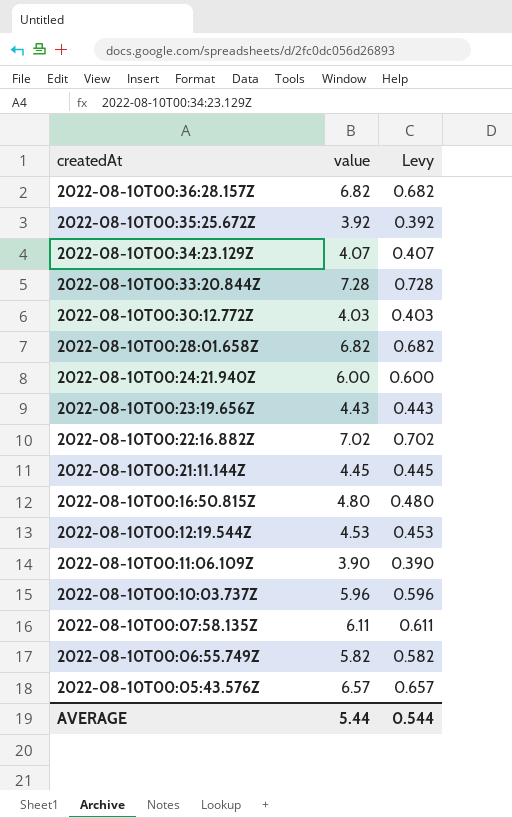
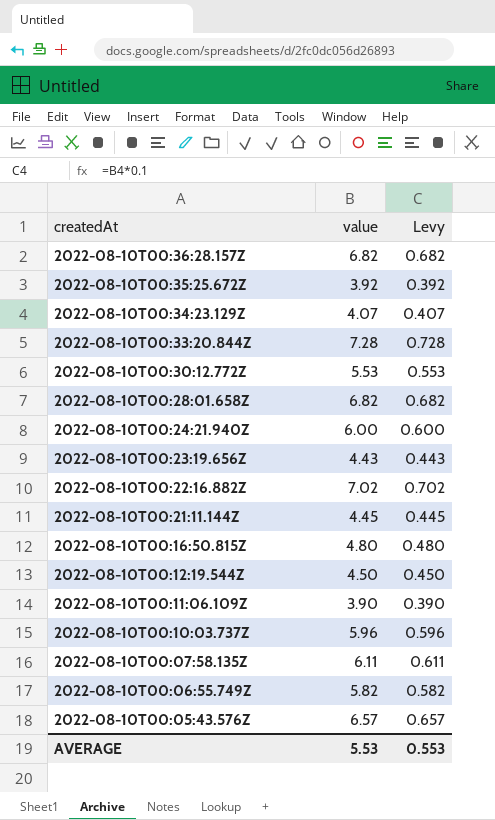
2022-08-10T00:30:12.772Z | value: 4.03 -> 5.53
2022-08-10T00:30:12.772Z | Levy: 0.403 -> 0.553
2022-08-10T00:12:19.544Z | value: 4.53 -> 4.50
2022-08-10T00:12:19.544Z | Levy: 0.453 -> 0.450
AVERAGE | value: 5.44 -> 5.53
AVERAGE | Levy: 0.544 -> 0.553

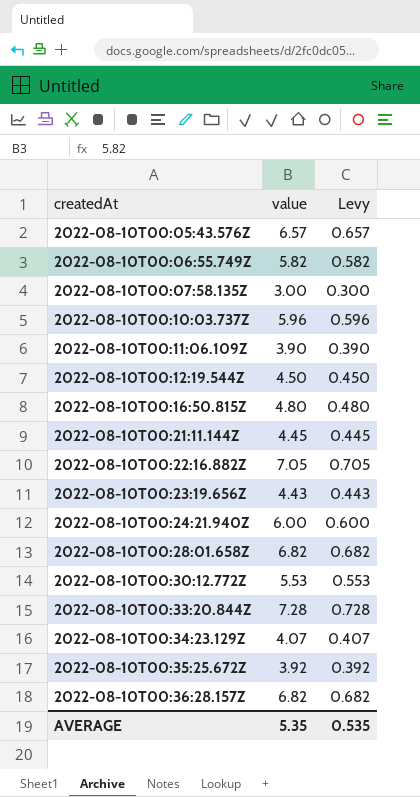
row order: createdAt descending -> createdAt ascending
2022-08-10T00:07:58.135Z | value: 6.11 -> 3.00
2022-08-10T00:07:58.135Z | Levy: 0.611 -> 0.300
2022-08-10T00:22:16.882Z | value: 7.02 -> 7.05
2022-08-10T00:22:16.882Z | Levy: 0.702 -> 0.705
AVERAGE | value: 5.53 -> 5.35
AVERAGE | Levy: 0.553 -> 0.535

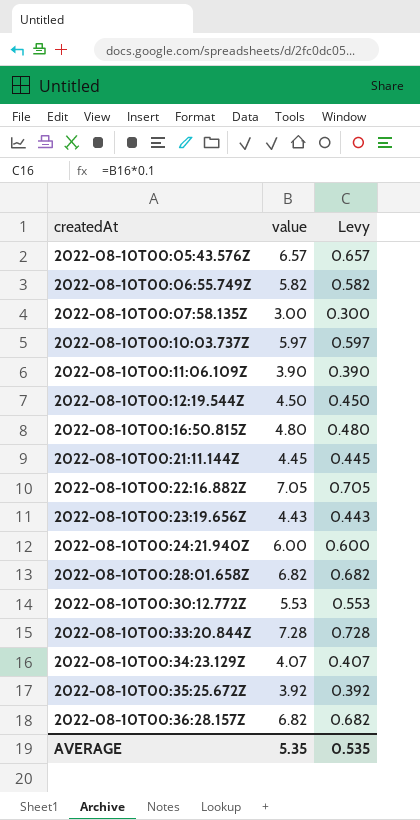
2022-08-10T00:10:03.737Z | value: 5.96 -> 5.97
2022-08-10T00:10:03.737Z | Levy: 0.596 -> 0.597

